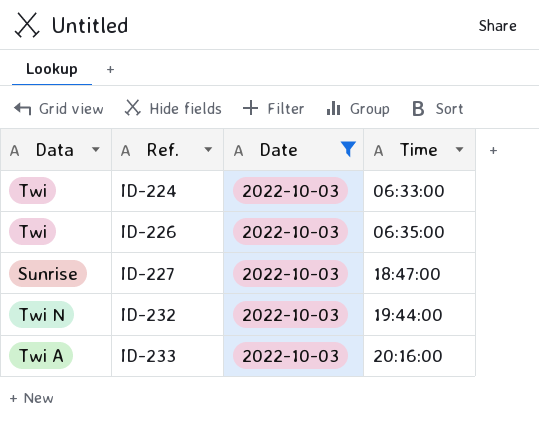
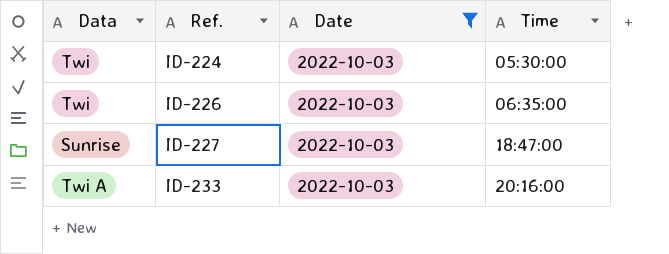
row ID-232: Twi N | 2022-10-03 | 19:44:00 -> none
ID-224 | Time: 06:33:00 -> 05:30:00

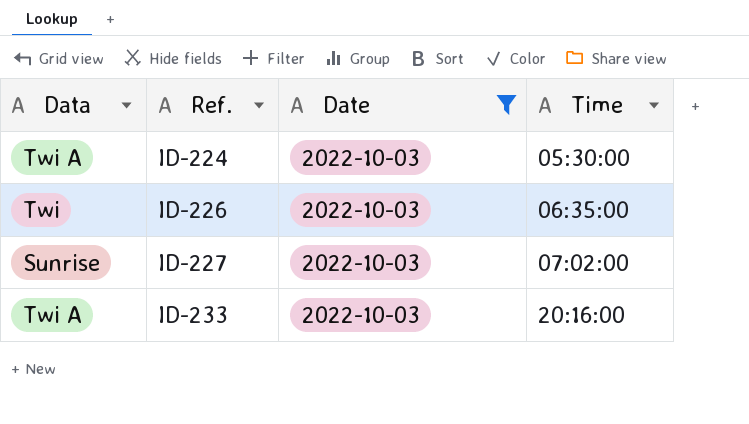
ID-224 | Data: Twi -> Twi A
ID-227 | Time: 18:47:00 -> 07:02:00

